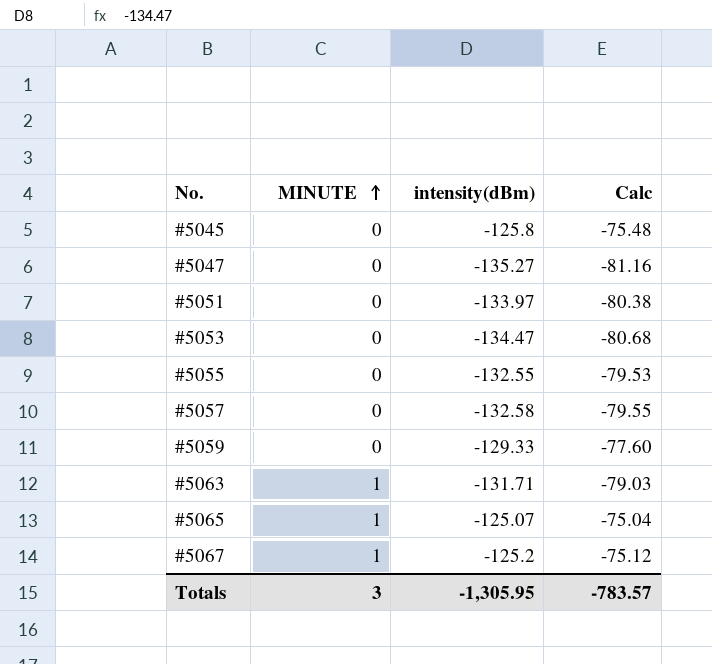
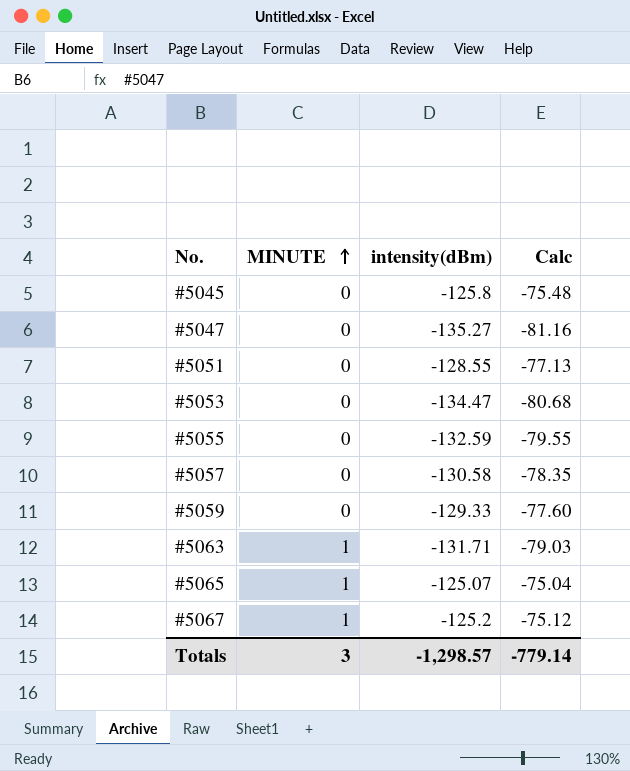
#5051 | intensity(dBm): -133.97 -> -128.55
#5051 | Calc: -80.38 -> -77.13
#5055 | intensity(dBm): -132.55 -> -132.59
#5055 | Calc: -79.53 -> -79.55
#5057 | intensity(dBm): -132.58 -> -130.58
#5057 | Calc: -79.55 -> -78.35
Totals | intensity(dBm): -1,305.95 -> -1,298.57
Totals | Calc: -783.57 -> -779.14

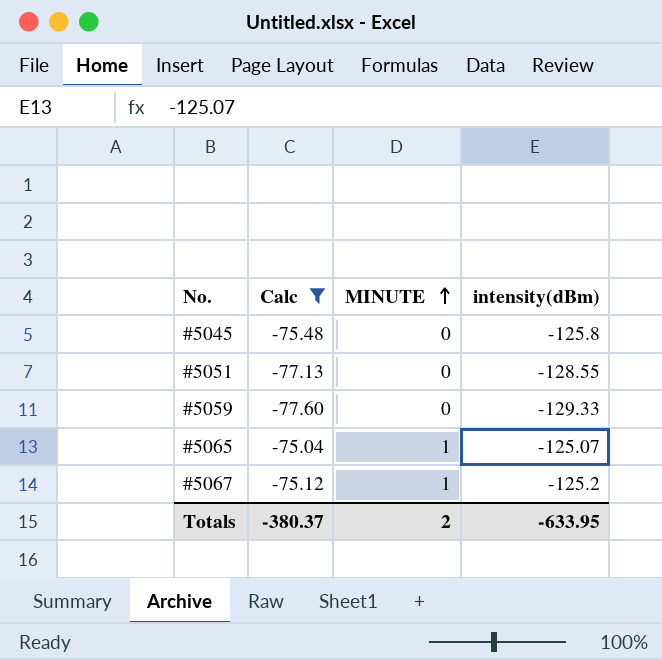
filter: none -> Calc >= -77.60
column Calc | position: 4 -> 2
Totals | Calc: -779.14 -> -380.37
Totals | MINUTE: 3 -> 2
Totals | intensity(dBm): -1,298.57 -> -633.95

